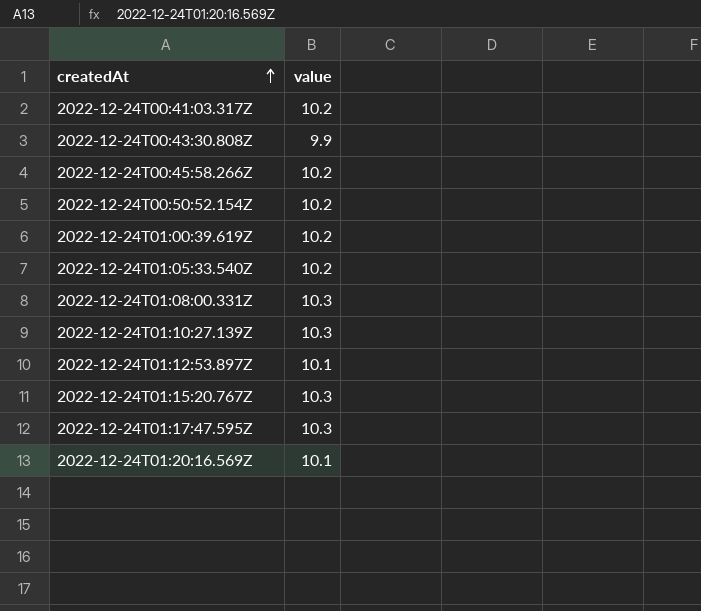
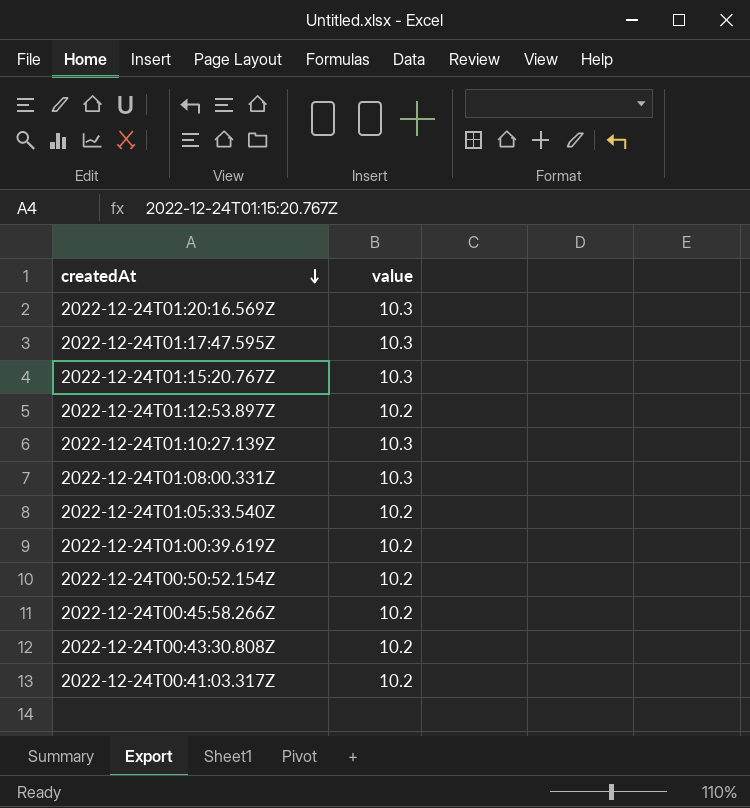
row order: createdAt ascending -> createdAt descending
2022-12-24T01:20:16.569Z | value: 10.1 -> 10.3
2022-12-24T01:12:53.897Z | value: 10.1 -> 10.2
2022-12-24T00:43:30.808Z | value: 9.9 -> 10.2

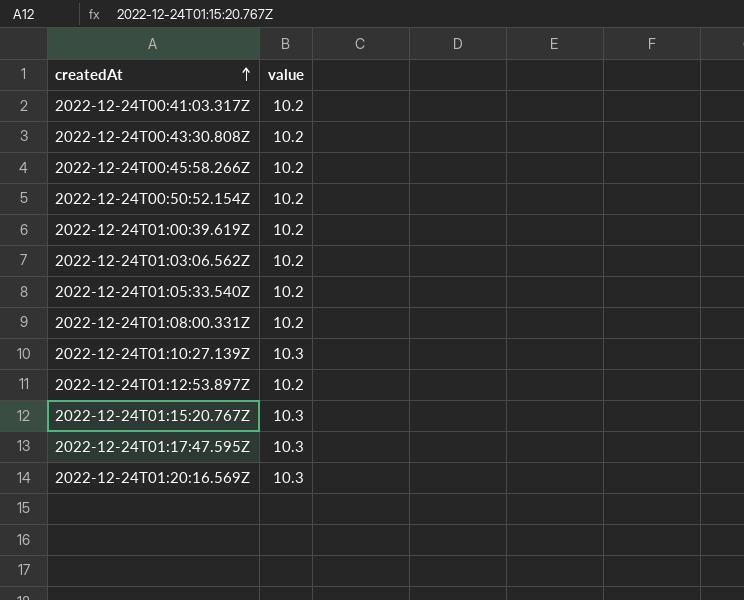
row order: createdAt descending -> createdAt ascending
row 2022-12-24T01:03:06.562Z: none -> 10.2
2022-12-24T01:08:00.331Z | value: 10.3 -> 10.2

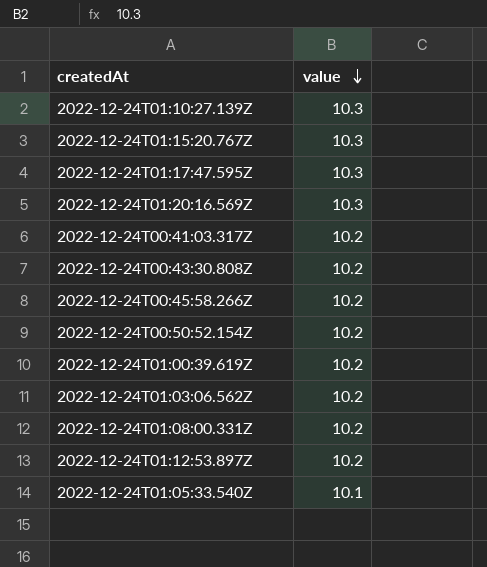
row order: createdAt ascending -> value descending
2022-12-24T01:05:33.540Z | value: 10.2 -> 10.1

